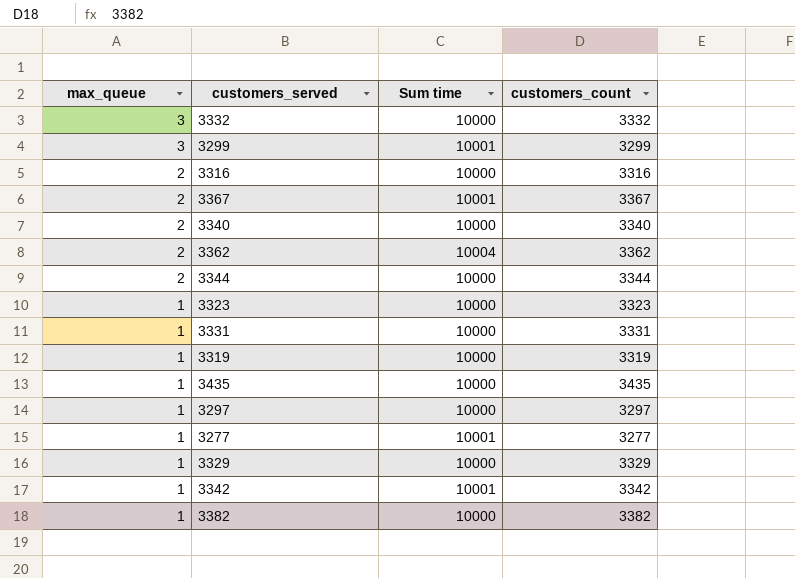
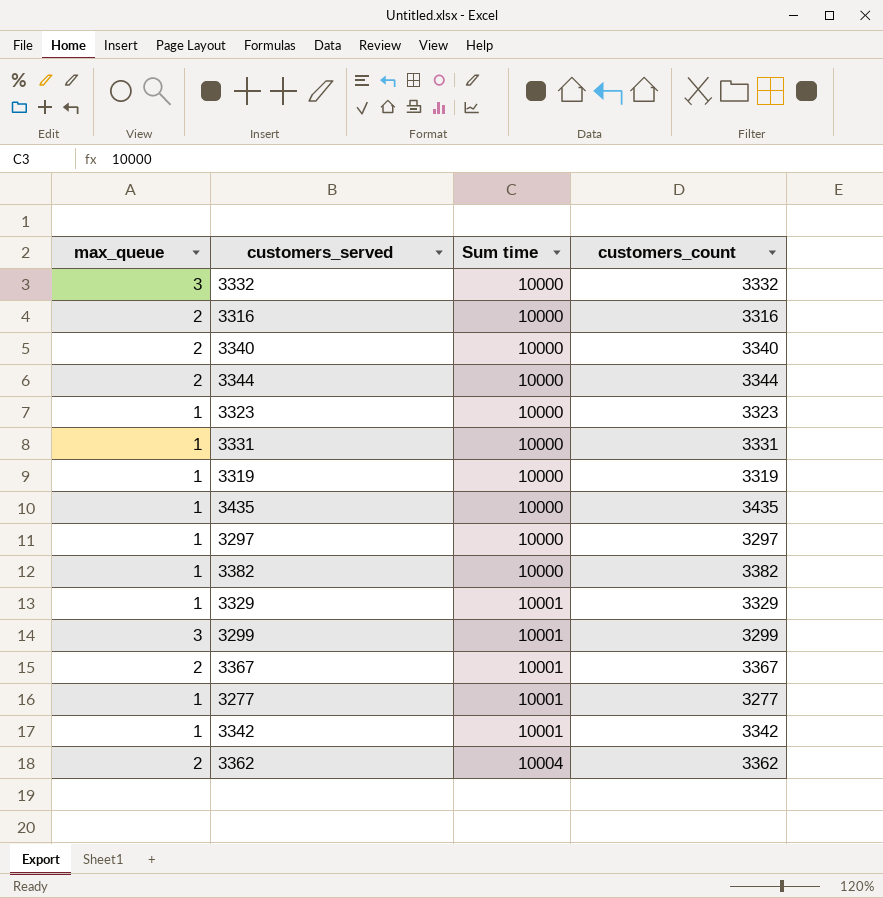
row order: max_queue descending -> Sum time ascending
3329 | Sum time: 10000 -> 10001

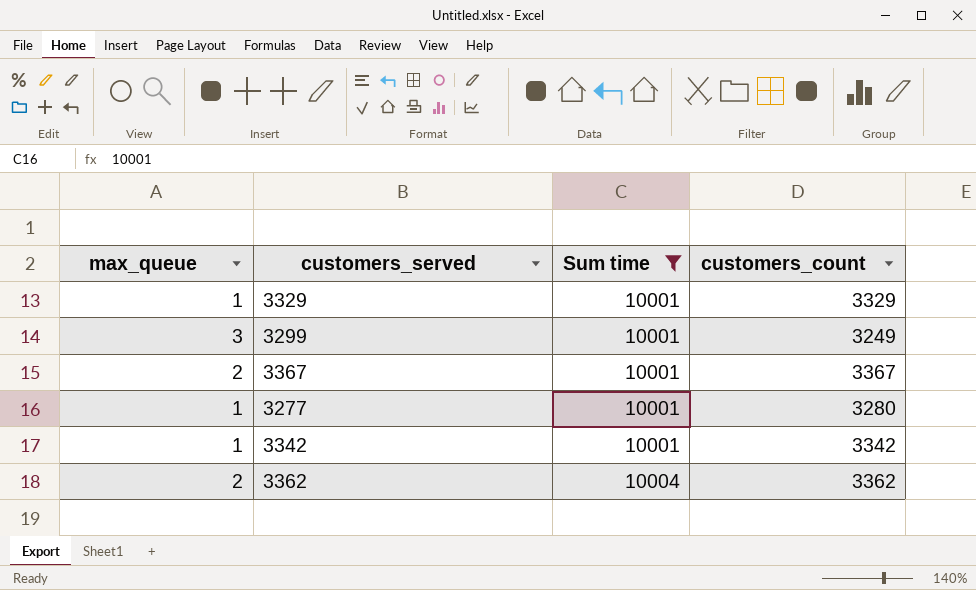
filter: none -> Sum time != 10000
3299 | customers_count: 3299 -> 3249
3277 | customers_count: 3277 -> 3280

